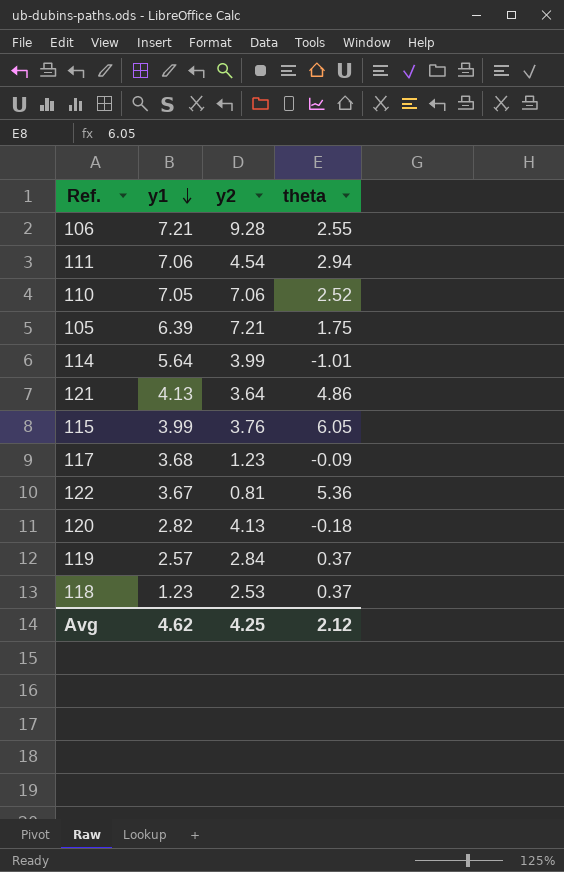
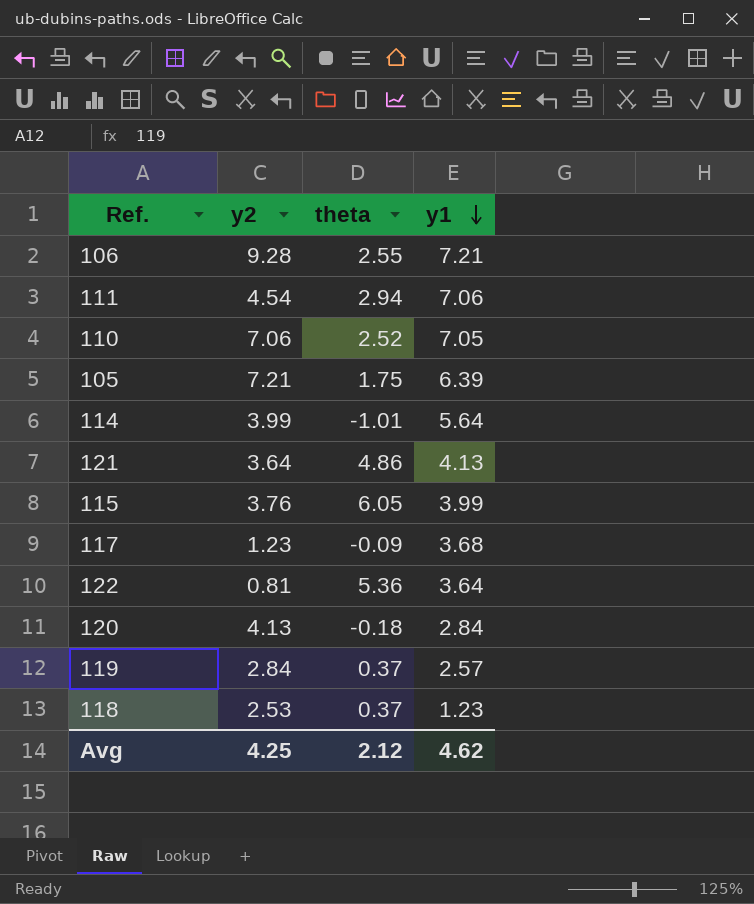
column y1 | position: 2 -> 4
122 | y1: 3.67 -> 3.64
120 | y1: 2.82 -> 2.84

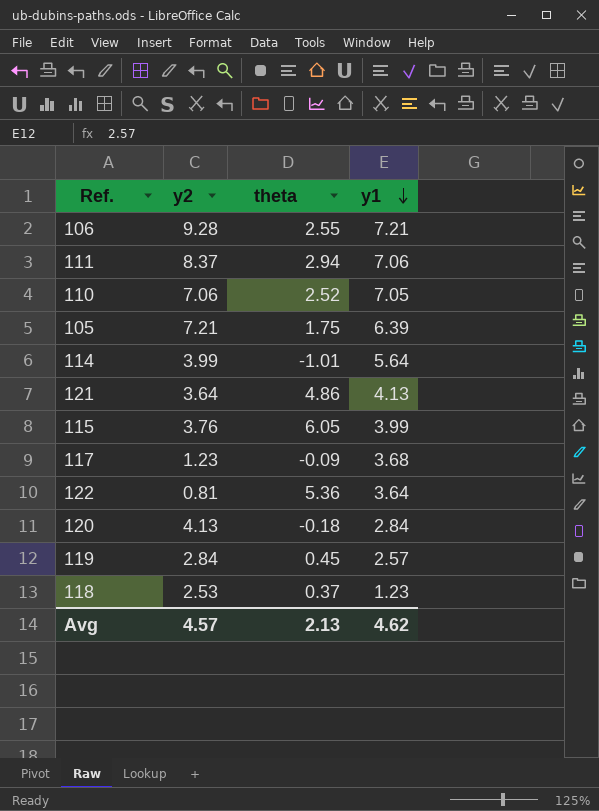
111 | y2: 4.54 -> 8.37
119 | theta: 0.37 -> 0.45
Avg | y2: 4.25 -> 4.57
Avg | theta: 2.12 -> 2.13

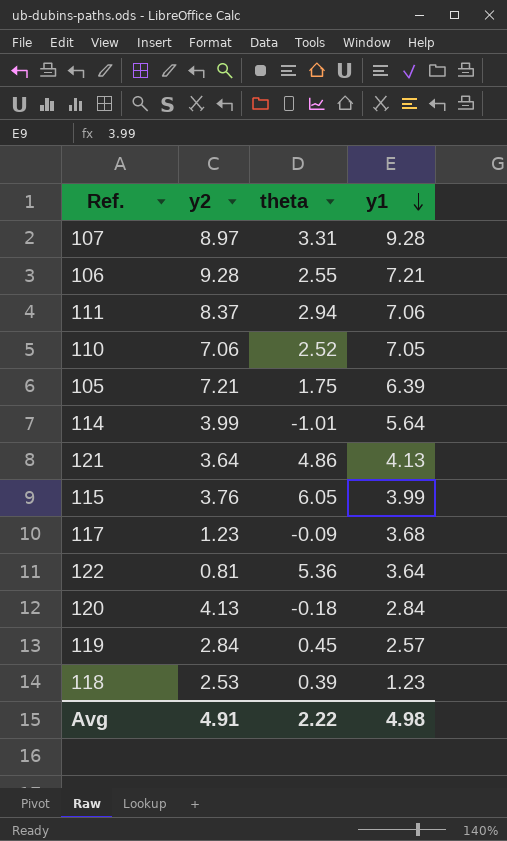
row 107: none -> 8.97 | 3.31 | 9.28
118 | theta: 0.37 -> 0.39
Avg | y2: 4.57 -> 4.91
Avg | theta: 2.13 -> 2.22
Avg | y1: 4.62 -> 4.98

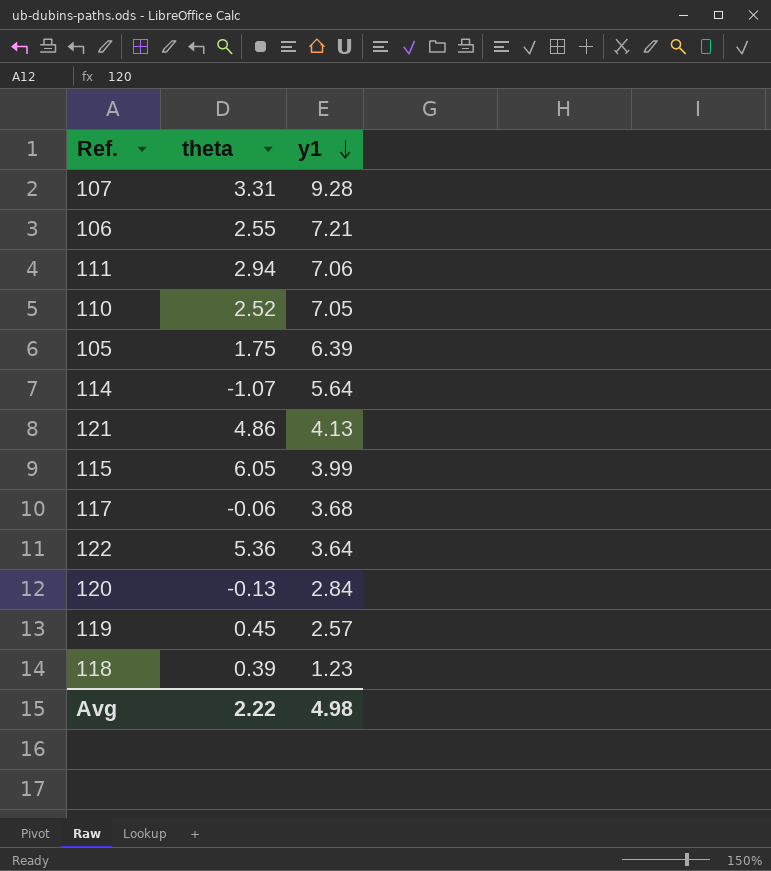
column y2 | position: 2 -> none
114 | theta: -1.01 -> -1.07
117 | theta: -0.09 -> -0.06
120 | theta: -0.18 -> -0.13

